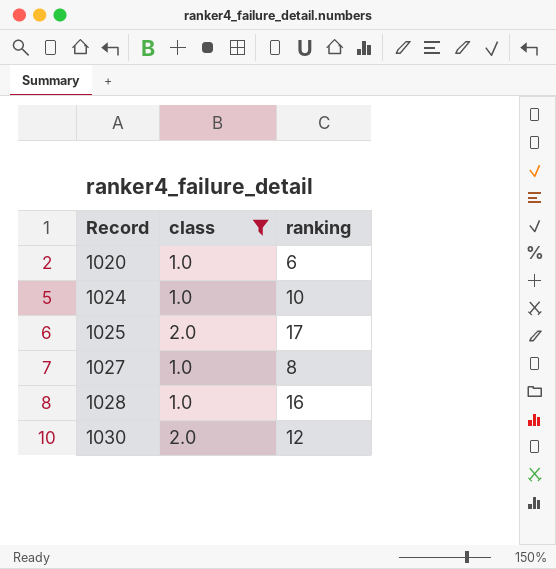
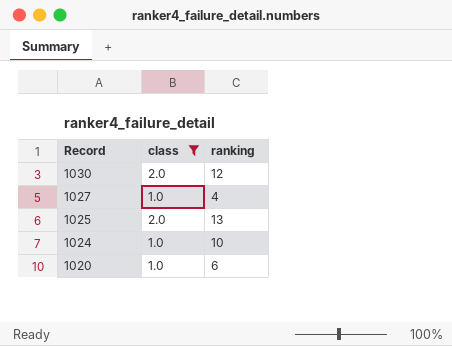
row order: Record ascending -> Record descending
row 1028: 1.0 | 16 -> none
1027 | ranking: 8 -> 4
1025 | ranking: 17 -> 13

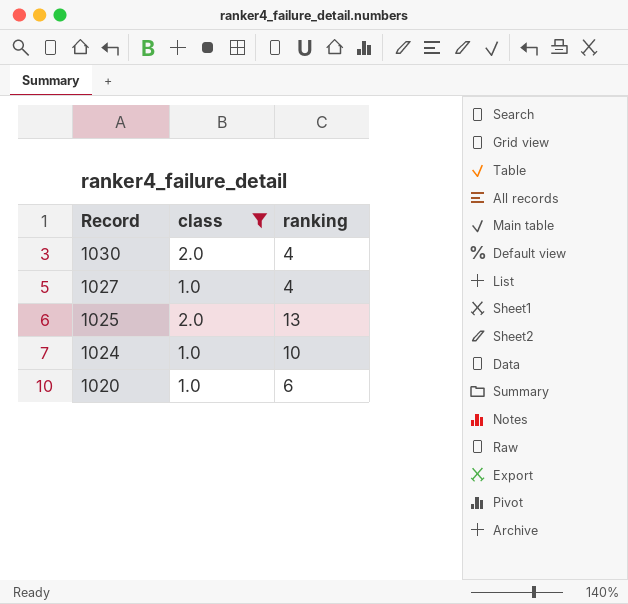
1030 | ranking: 12 -> 4

